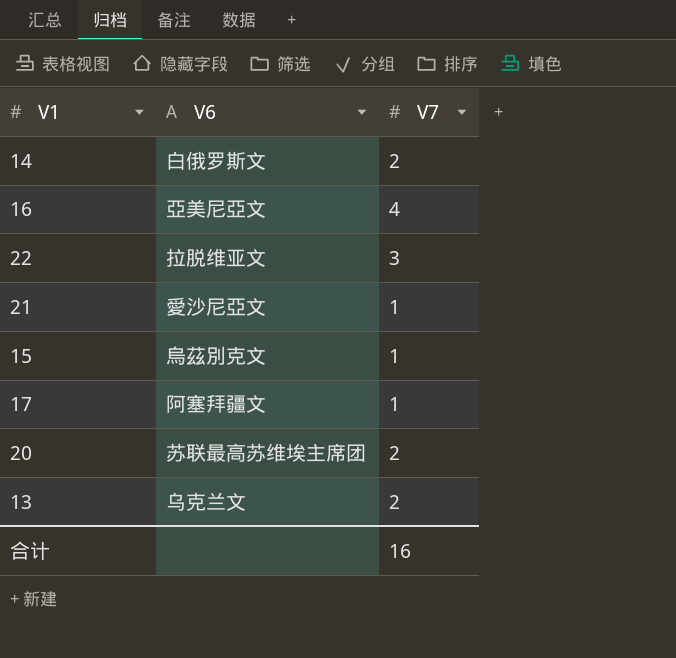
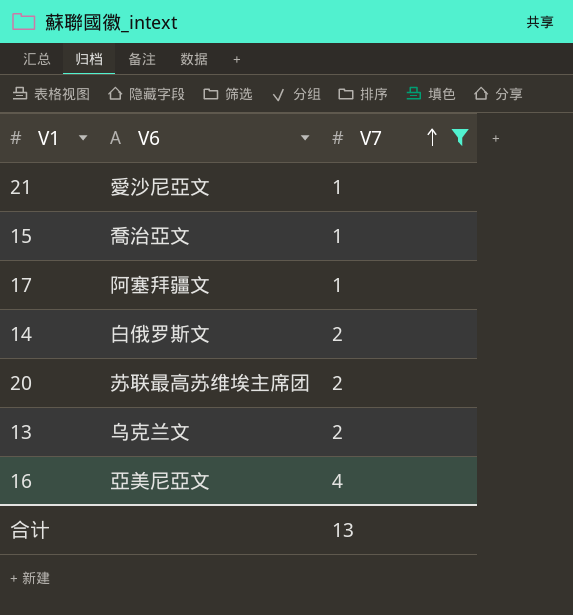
filter: none -> V7 != 3
row order: none -> V7 ascending
15 | V6: 烏茲別克文 -> 喬治亞文
合计 | V7: 16 -> 13

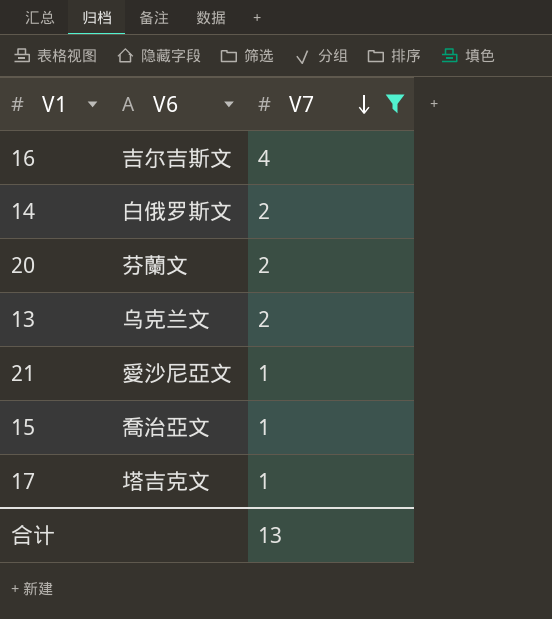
row order: V7 ascending -> V7 descending
16 | V6: 亞美尼亞文 -> 吉尔吉斯文
20 | V6: 苏联最高苏维埃主席团 -> 芬蘭文
17 | V6: 阿塞拜疆文 -> 塔吉克文

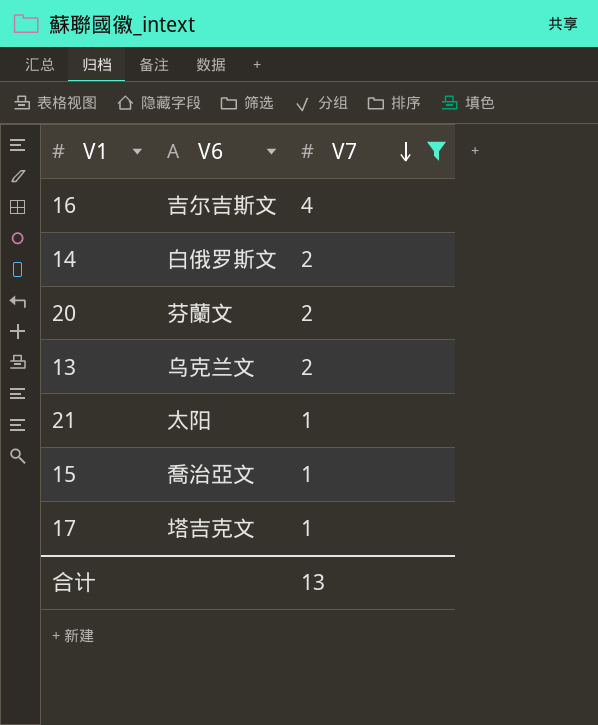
21 | V6: 愛沙尼亞文 -> 太阳

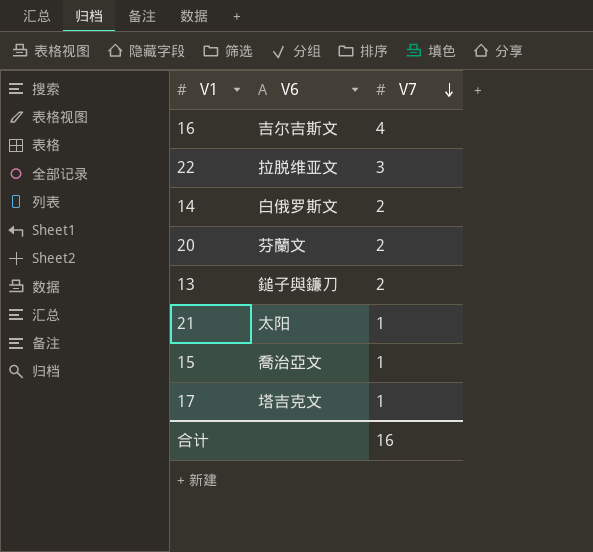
filter: V7 != 3 -> none
13 | V6: 乌克兰文 -> 鎚子與鐮刀
合计 | V7: 13 -> 16

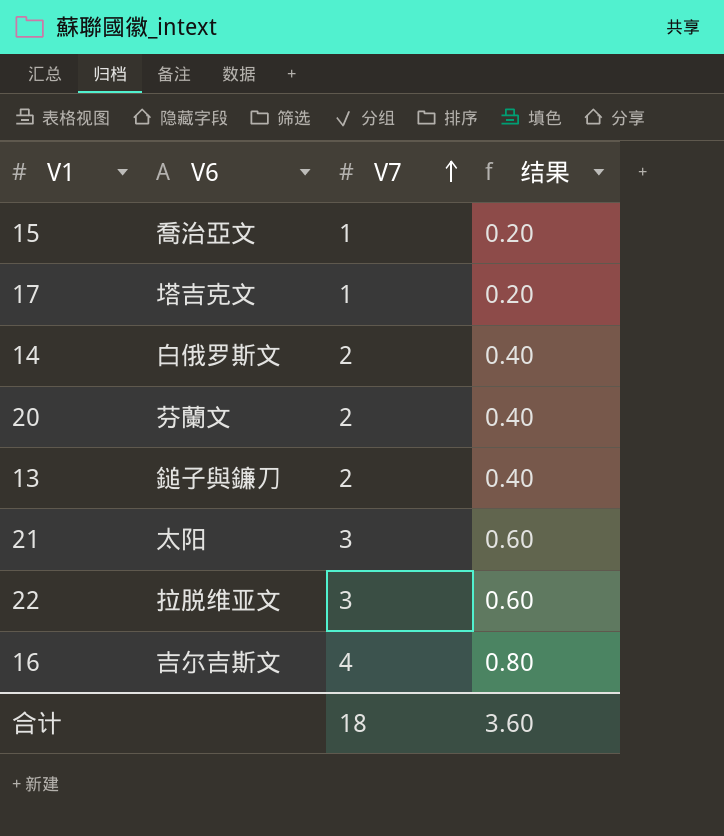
row order: V7 descending -> V7 ascending
column 结果 | formula: none -> [V7] * 0.2
21 | V7: 1 -> 3
合计 | V7: 16 -> 18

